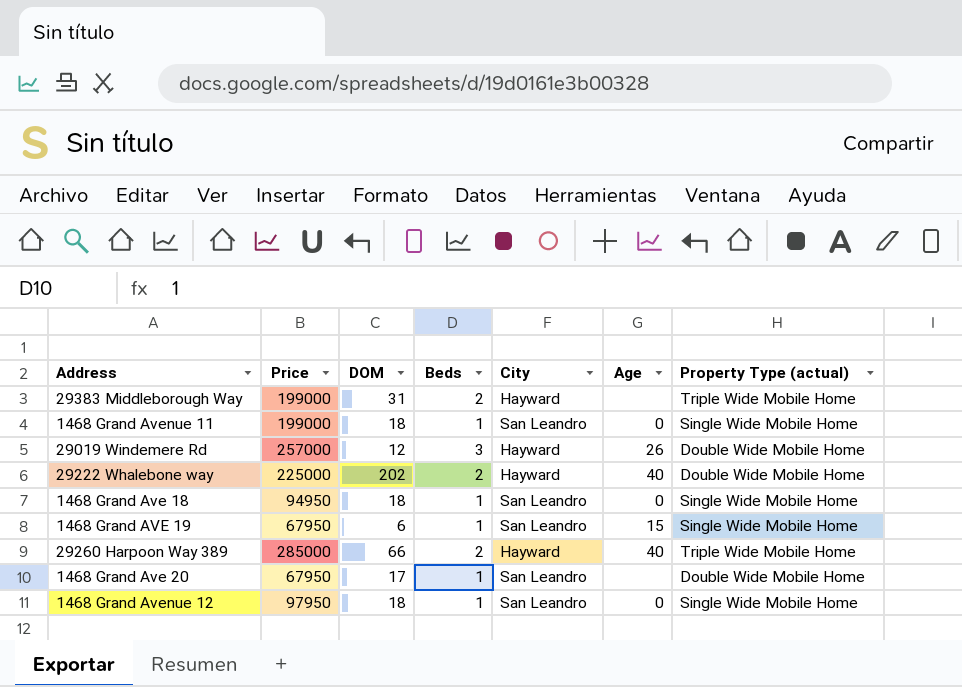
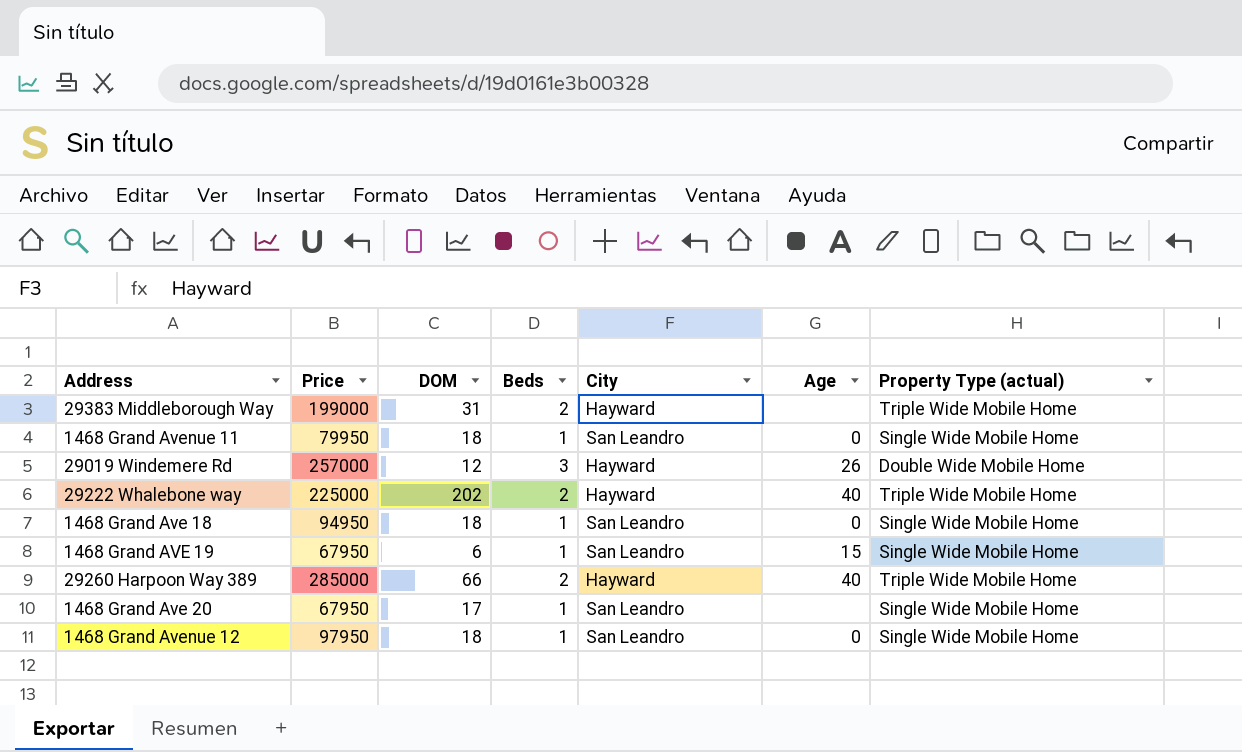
1468 Grand Avenue 11 | Price: 199000 -> 79950
29222 Whalebone way | Property Type (actual): Double Wide Mobile Home -> Triple Wide Mobile Home
1468 Grand Ave 20 | Property Type (actual): Double Wide Mobile Home -> Single Wide Mobile Home

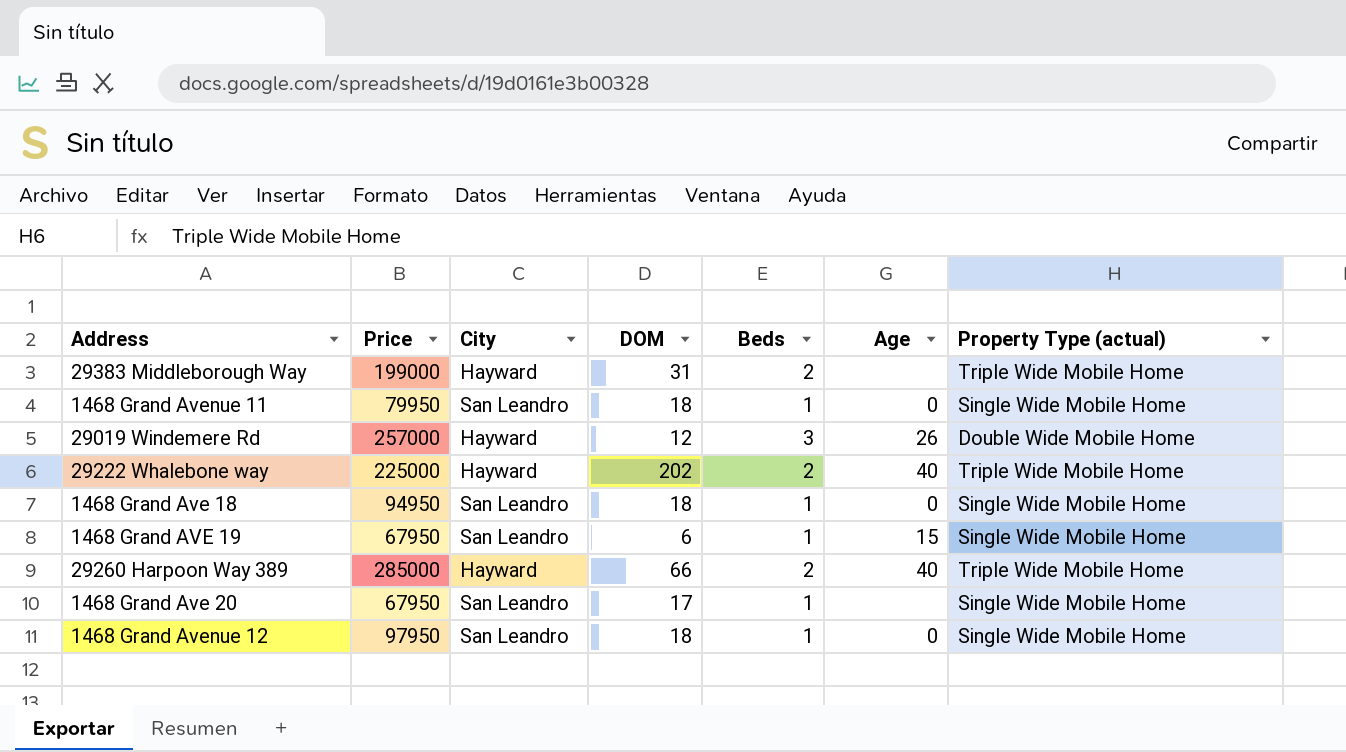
column City | position: 5 -> 3

